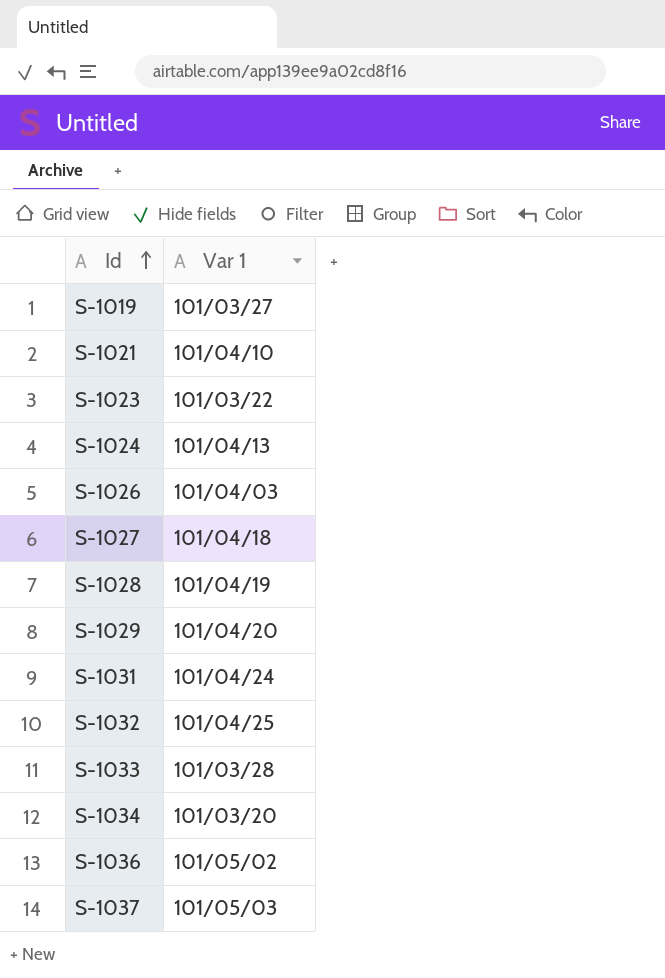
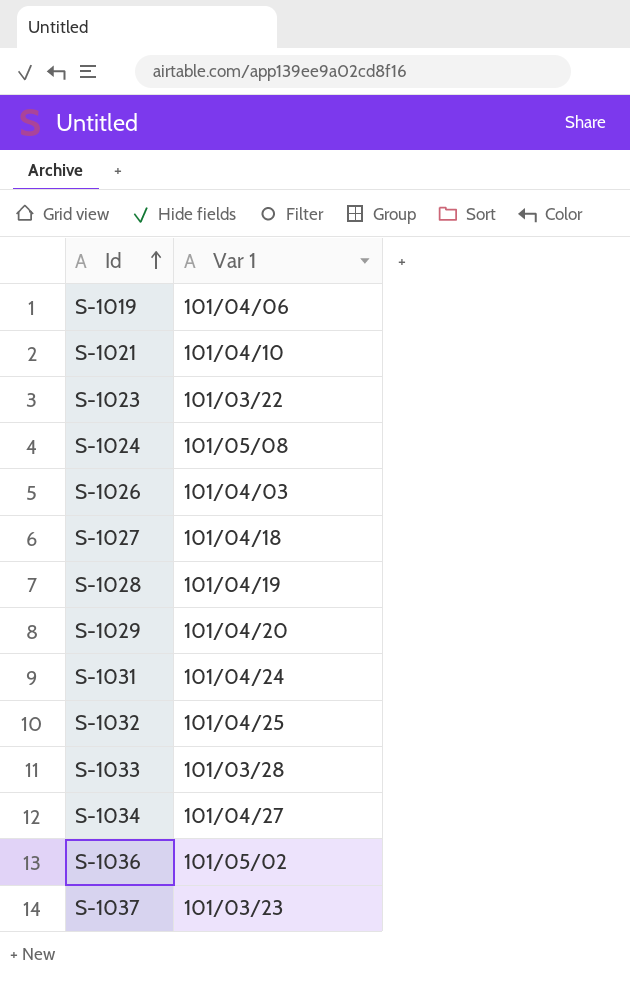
S-1019 | Var 1: 101/03/27 -> 101/04/06
S-1024 | Var 1: 101/04/13 -> 101/05/08
S-1034 | Var 1: 101/03/20 -> 101/04/27
S-1037 | Var 1: 101/05/03 -> 101/03/23

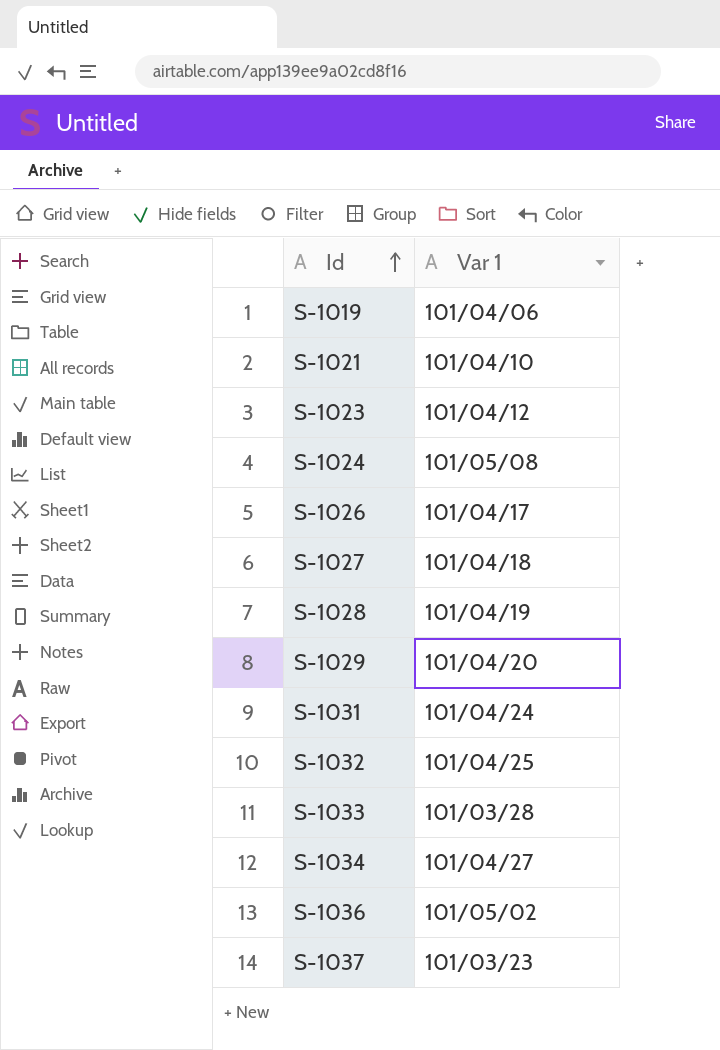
S-1023 | Var 1: 101/03/22 -> 101/04/12
S-1026 | Var 1: 101/04/03 -> 101/04/17

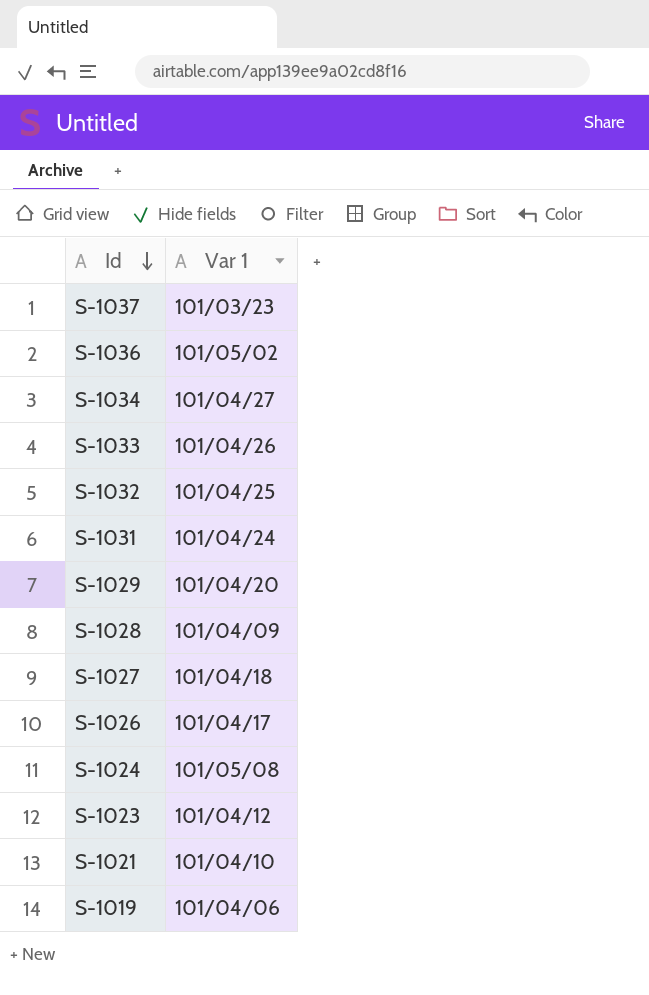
row order: Id ascending -> Id descending
S-1033 | Var 1: 101/03/28 -> 101/04/26
S-1028 | Var 1: 101/04/19 -> 101/04/09

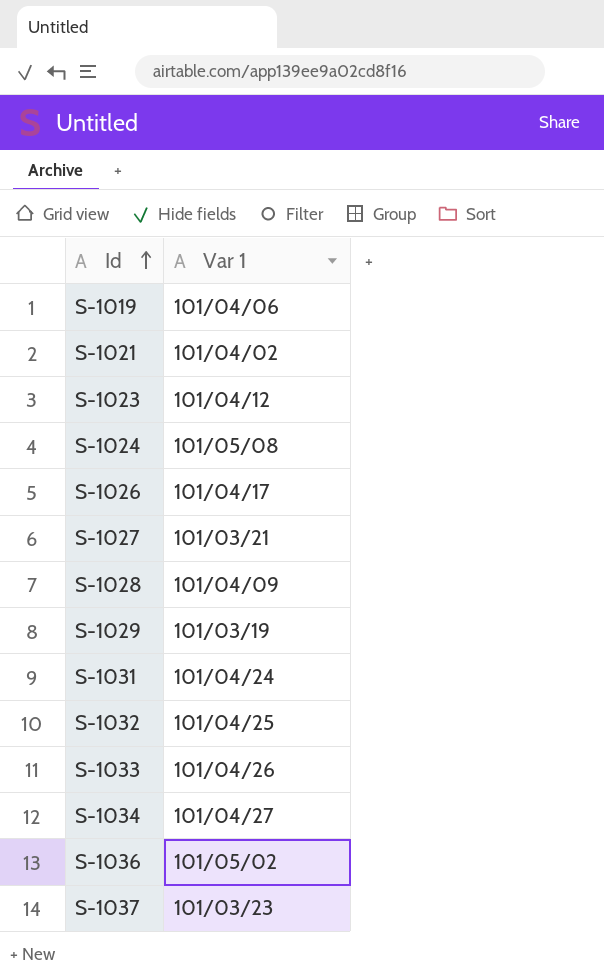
row order: Id descending -> Id ascending
S-1021 | Var 1: 101/04/10 -> 101/04/02
S-1027 | Var 1: 101/04/18 -> 101/03/21
S-1029 | Var 1: 101/04/20 -> 101/03/19

